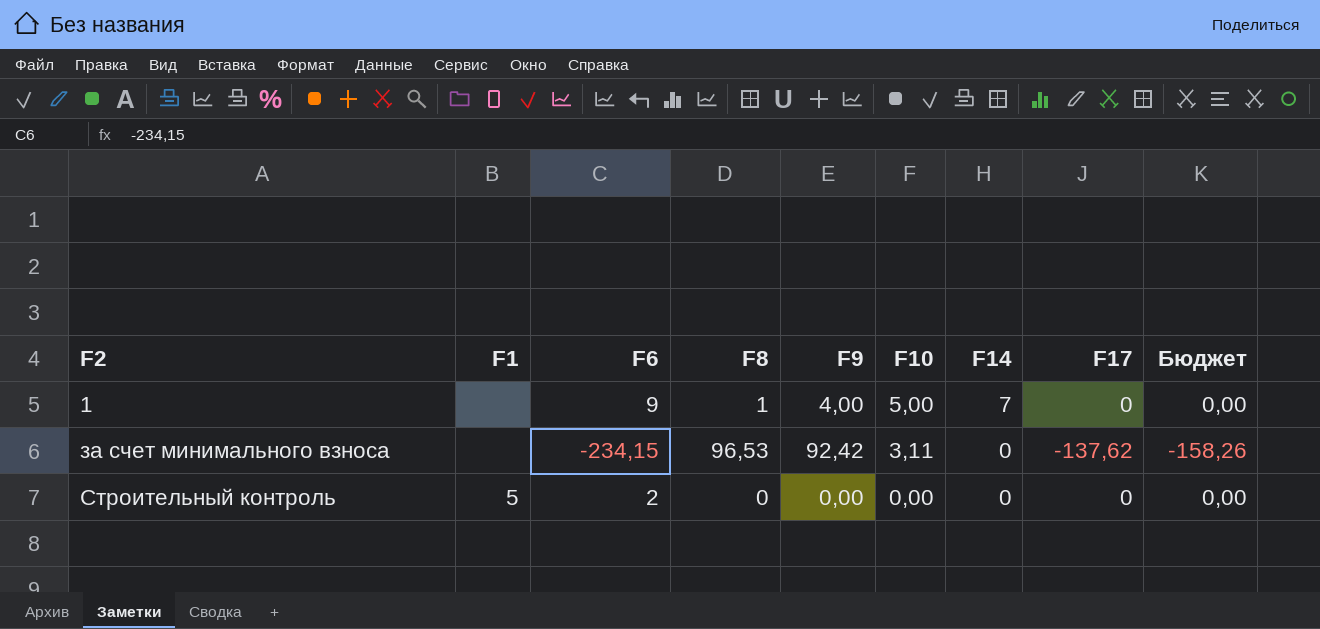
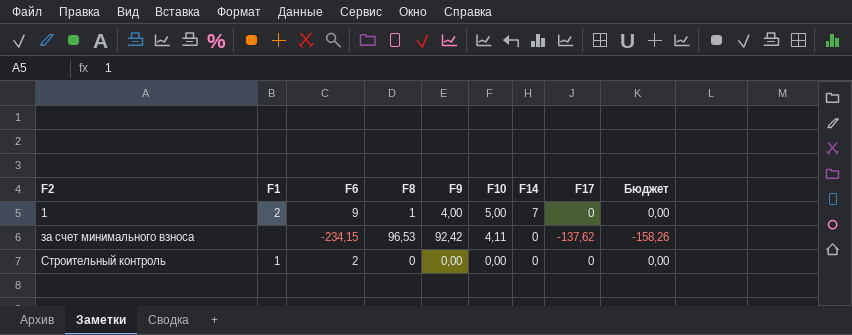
1 | F1: none -> 2
за счет минимального взноса | F10: 3,11 -> 4,11
Строительный контроль | F1: 5 -> 1

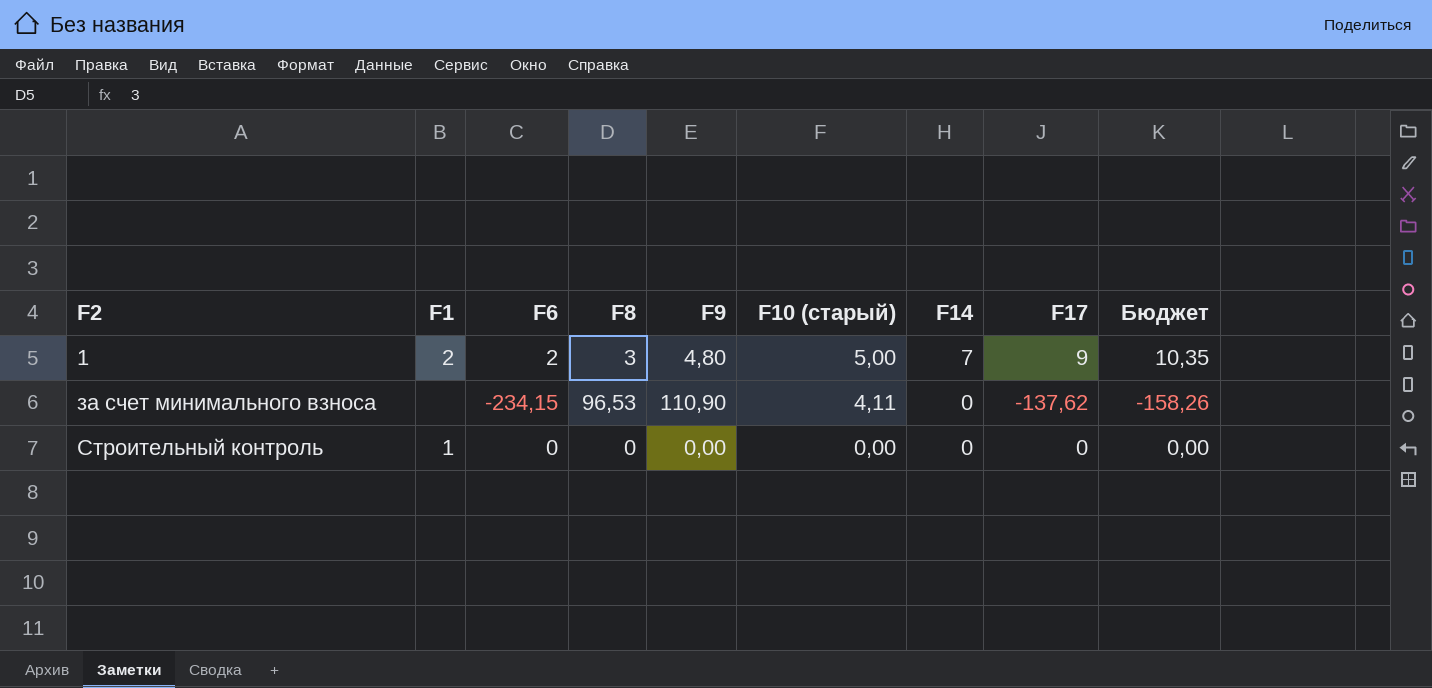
column name: F10 -> F10 (старый)
1 | F6: 9 -> 2
1 | F8: 1 -> 3
1 | F9: 4,00 -> 4,80
1 | F17: 0 -> 9
1 | Бюджет: 0,00 -> 10,35
за счет минимального взноса | F9: 92,42 -> 110,90
Строительный контроль | F6: 2 -> 0

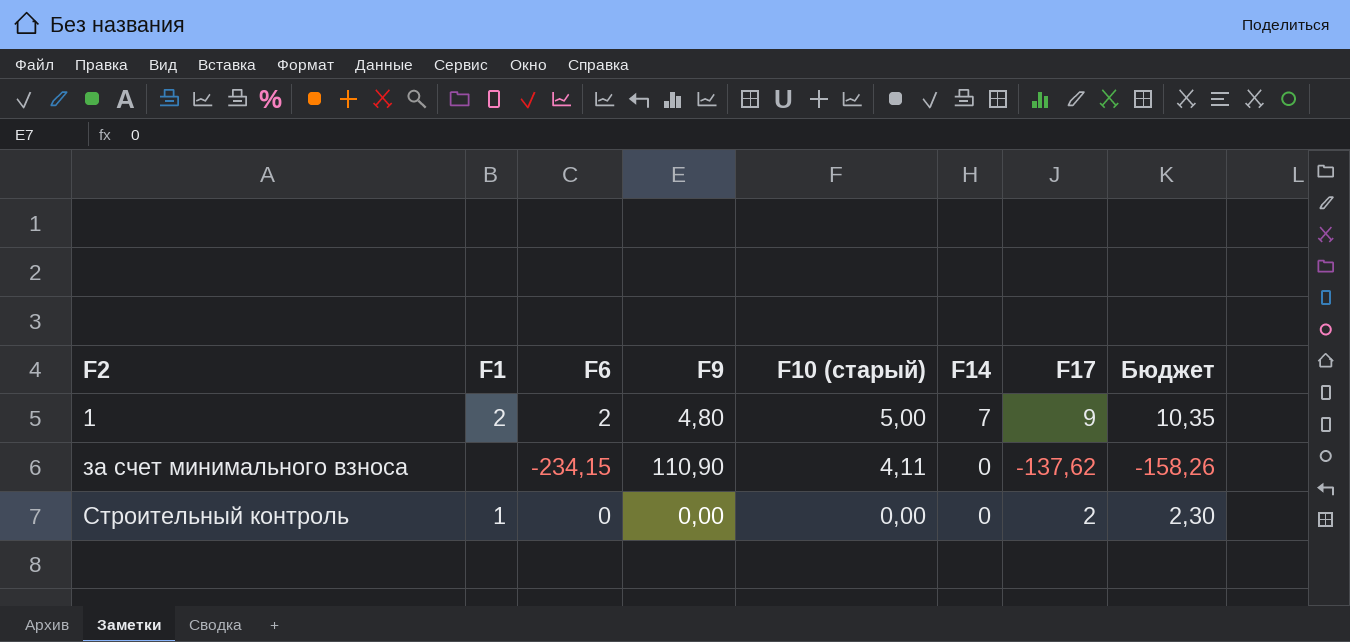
column F8 | position: 4 -> none
Строительный контроль | F17: 0 -> 2
Строительный контроль | Бюджет: 0,00 -> 2,30

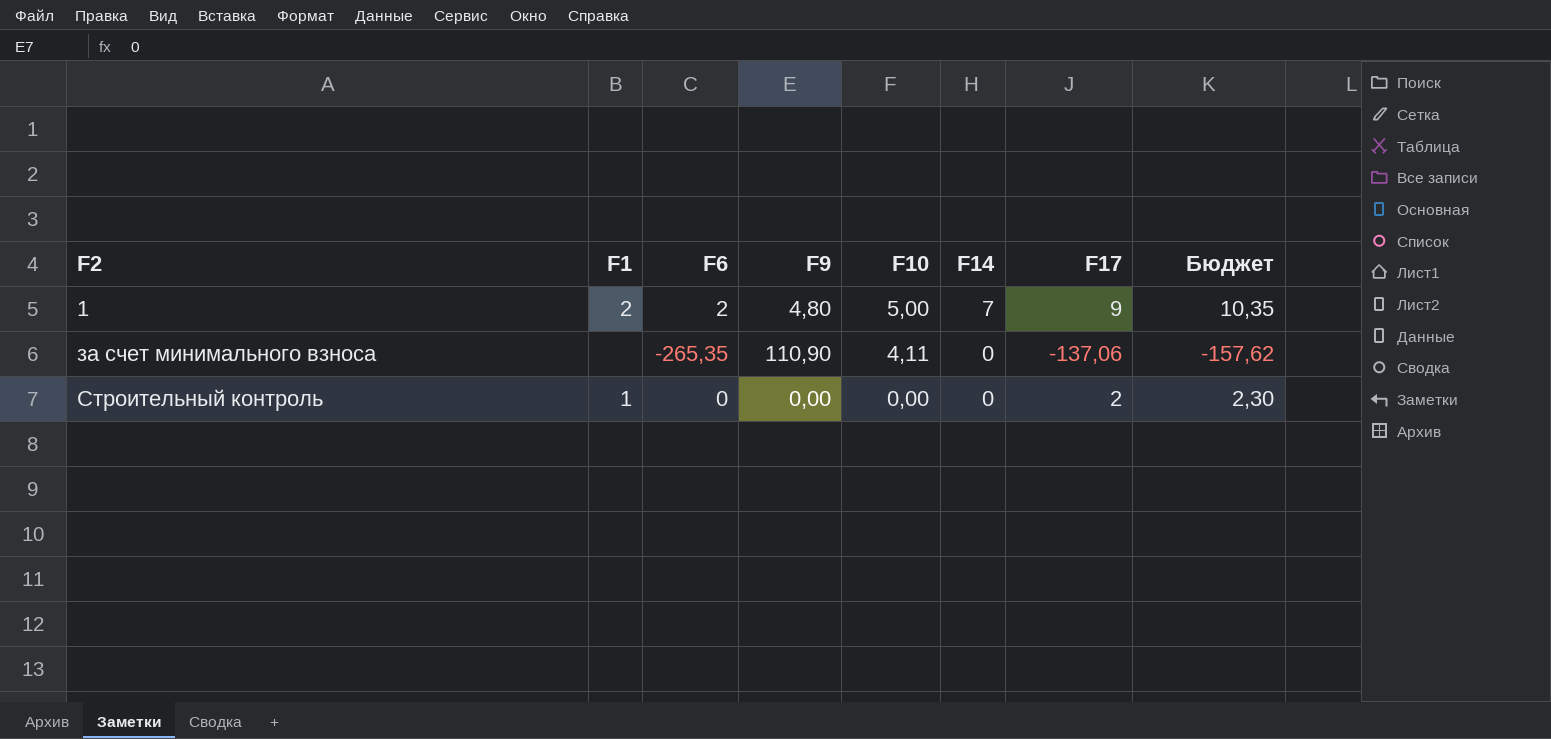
column name: F10 (старый) -> F10
за счет минимального взноса | F6: -234,15 -> -265,35
за счет минимального взноса | F17: -137,62 -> -137,06
за счет минимального взноса | Бюджет: -158,26 -> -157,62

